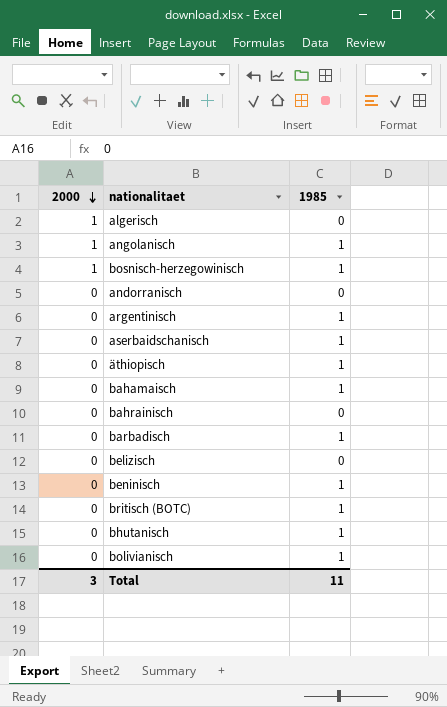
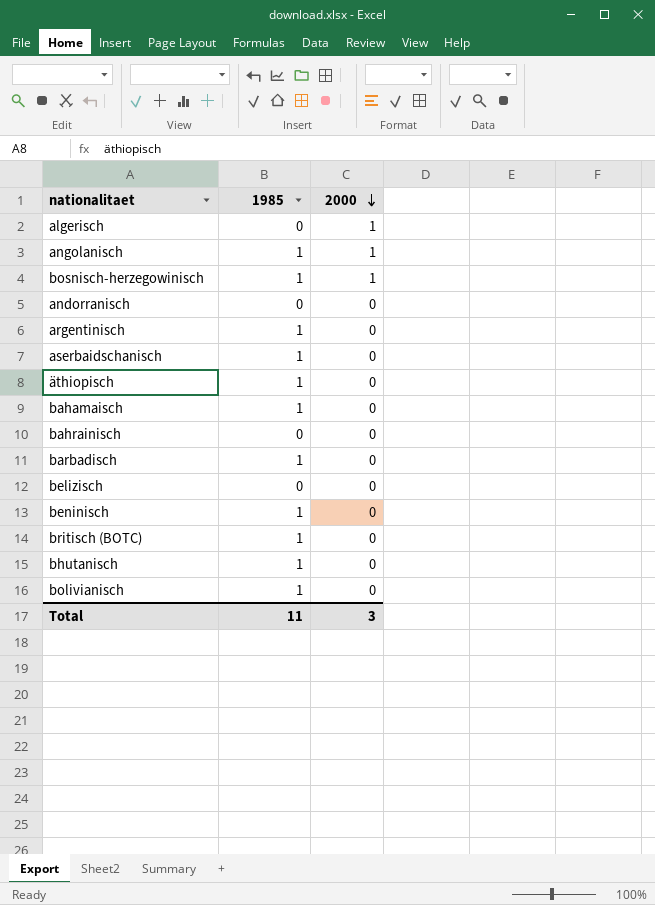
column 2000 | position: 1 -> 3

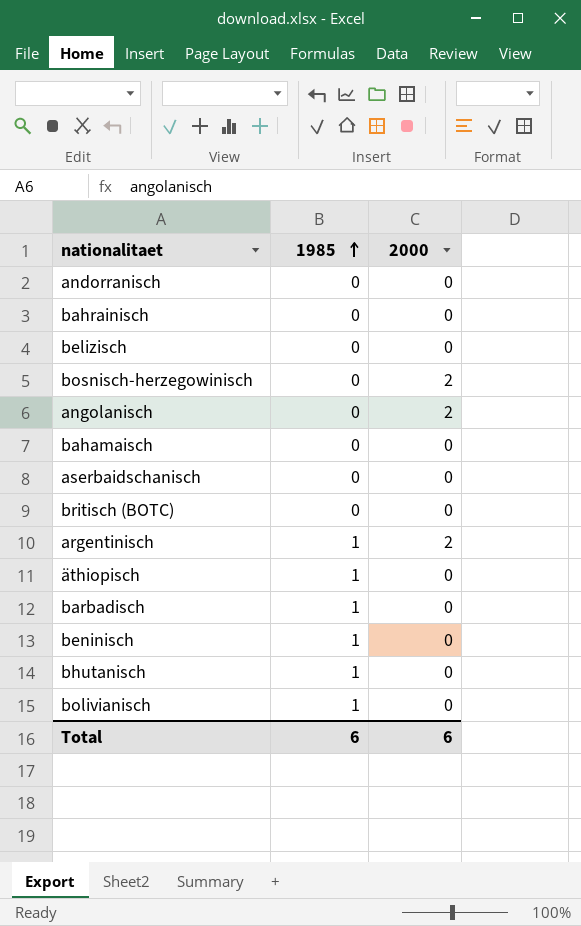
row order: 2000 descending -> 1985 ascending
row algerisch: 0 | 1 -> none
bosnisch-herzegowinisch | 1985: 1 -> 0
bosnisch-herzegowinisch | 2000: 1 -> 2
angolanisch | 1985: 1 -> 0
angolanisch | 2000: 1 -> 2
bahamaisch | 1985: 1 -> 0
aserbaidschanisch | 1985: 1 -> 0
britisch (BOTC) | 1985: 1 -> 0
argentinisch | 2000: 0 -> 2
Total | 1985: 11 -> 6
Total | 2000: 3 -> 6

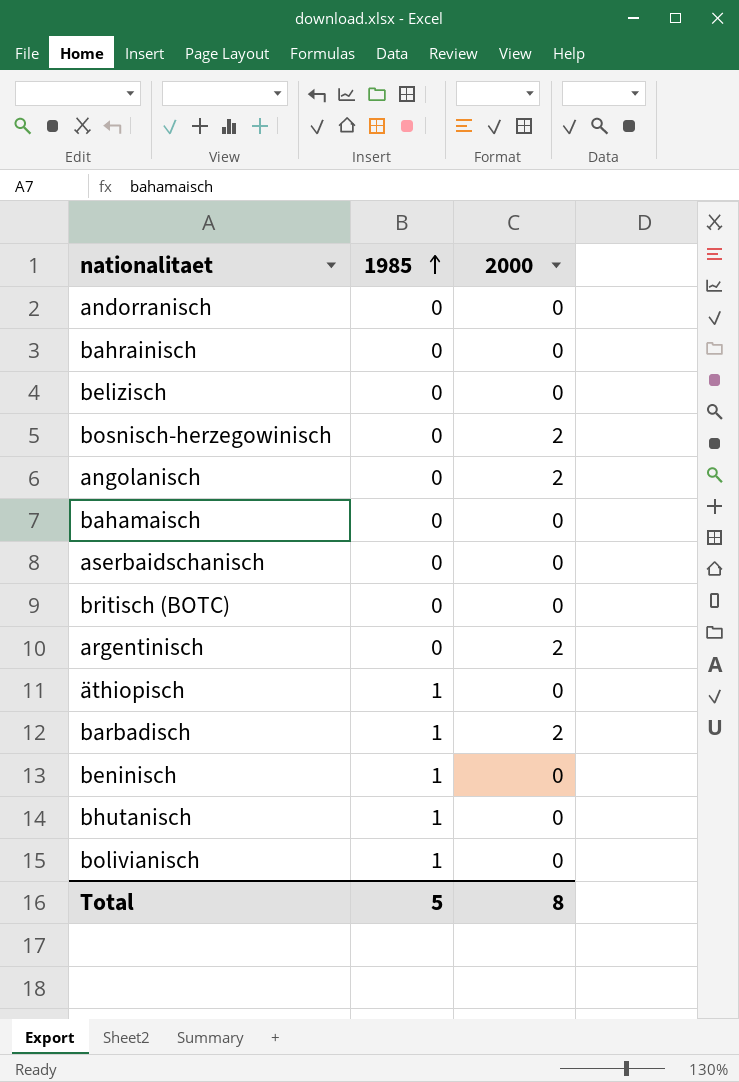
argentinisch | 1985: 1 -> 0
barbadisch | 2000: 0 -> 2
Total | 1985: 6 -> 5
Total | 2000: 6 -> 8

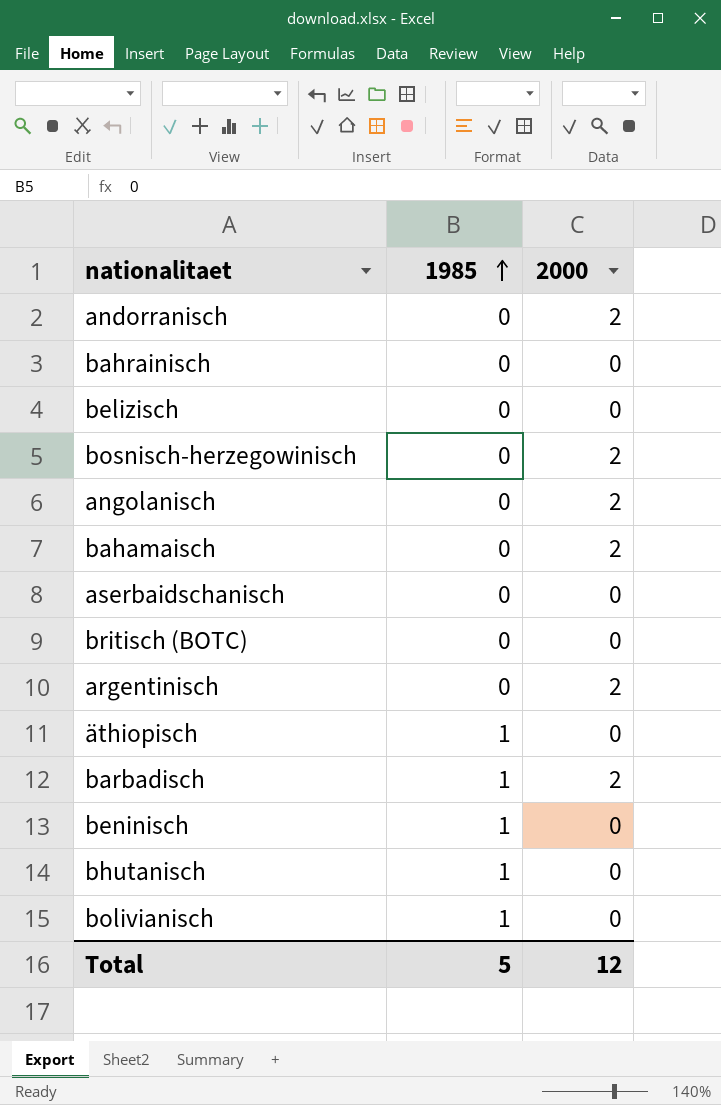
andorranisch | 2000: 0 -> 2
bahamaisch | 2000: 0 -> 2
Total | 2000: 8 -> 12

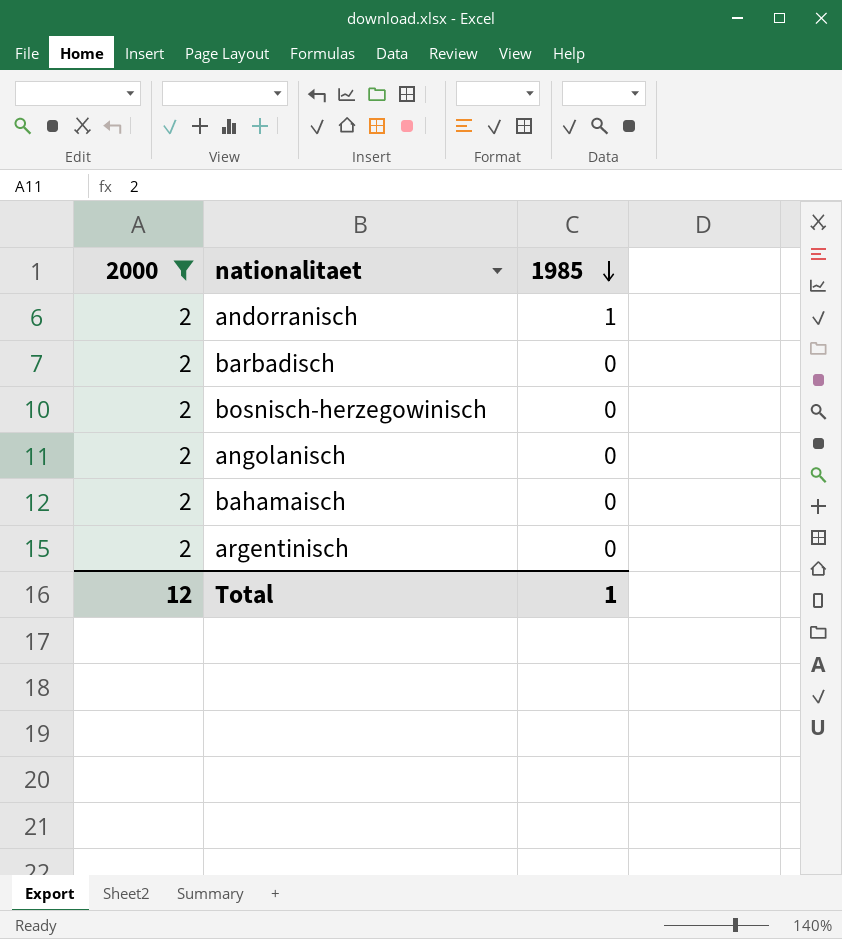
filter: none -> 2000 = 2
row order: 1985 ascending -> 1985 descending
column 2000 | position: 3 -> 1
andorranisch | 1985: 0 -> 1
barbadisch | 1985: 1 -> 0
Total | 1985: 5 -> 1

